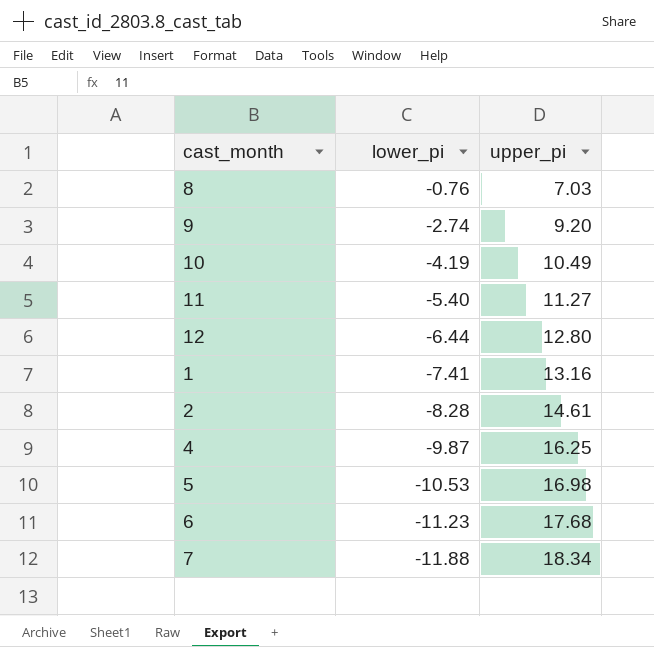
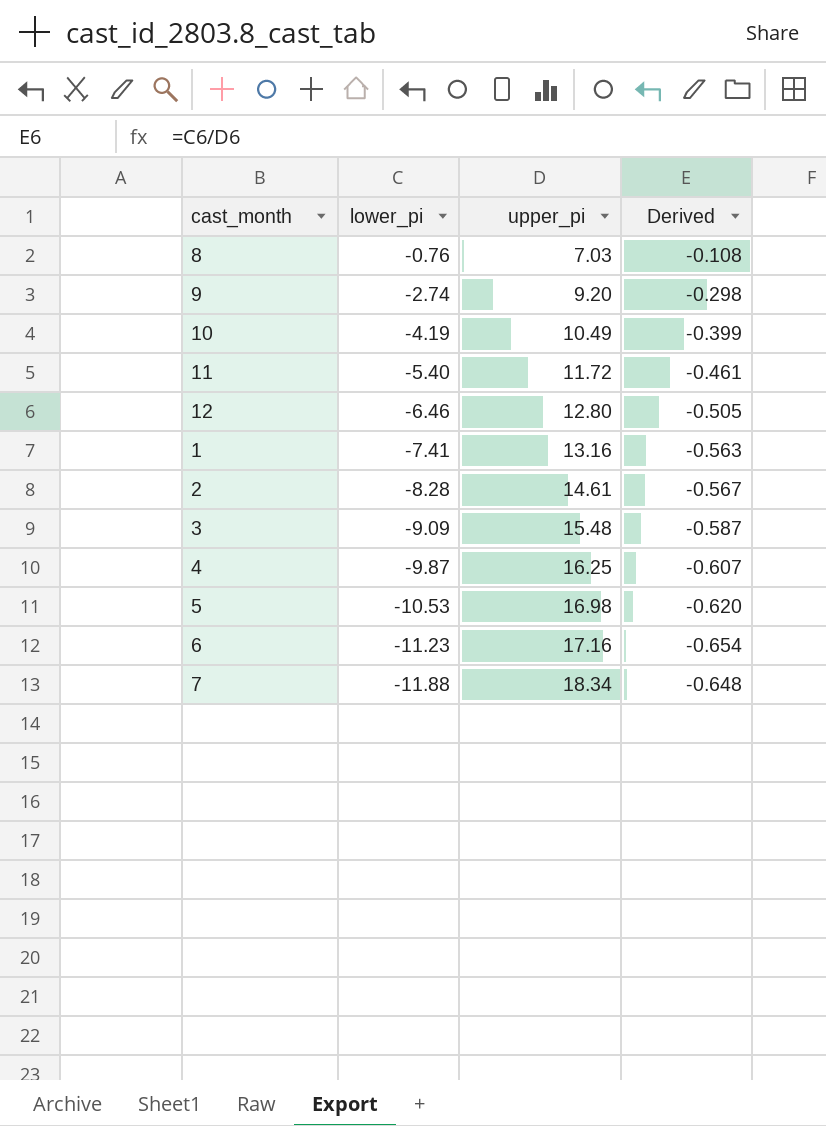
column Derived | formula: none -> [lower_pi] / [upper_pi]
11 | upper_pi: 11.27 -> 11.72
12 | lower_pi: -6.44 -> -6.46
row 3: none -> -9.09 | 15.48 | -0.587
6 | upper_pi: 17.68 -> 17.16

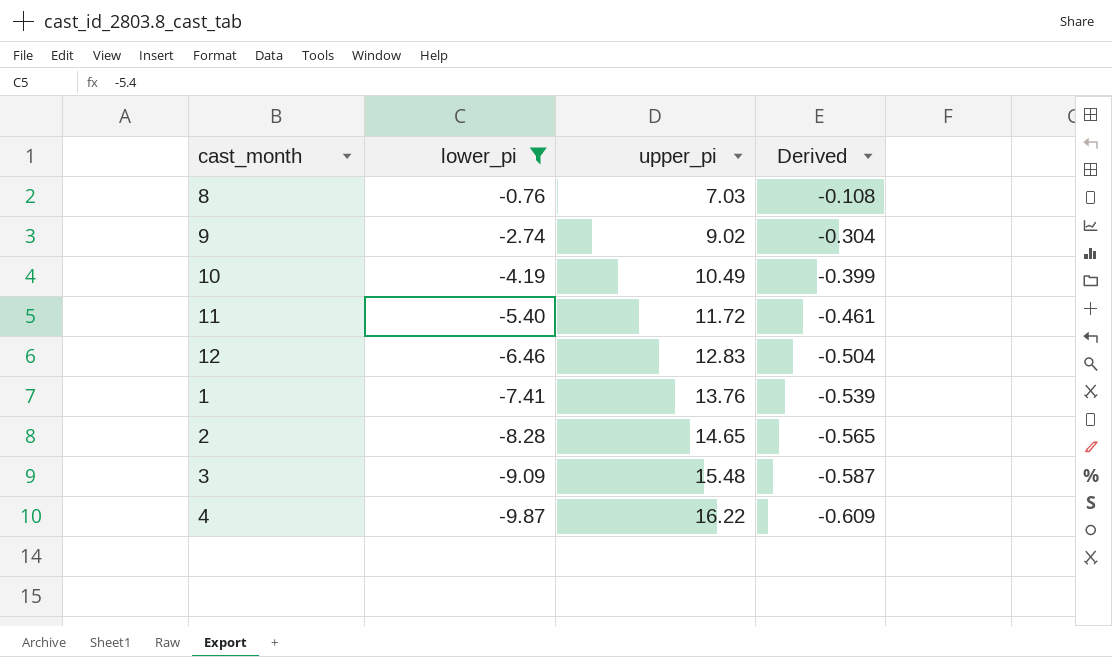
filter: none -> lower_pi >= -9.87
9 | upper_pi: 9.20 -> 9.02
9 | Derived: -0.298 -> -0.304
12 | upper_pi: 12.80 -> 12.83
12 | Derived: -0.505 -> -0.504
1 | upper_pi: 13.16 -> 13.76
1 | Derived: -0.563 -> -0.539
2 | upper_pi: 14.61 -> 14.65
2 | Derived: -0.567 -> -0.565
4 | upper_pi: 16.25 -> 16.22
4 | Derived: -0.607 -> -0.609

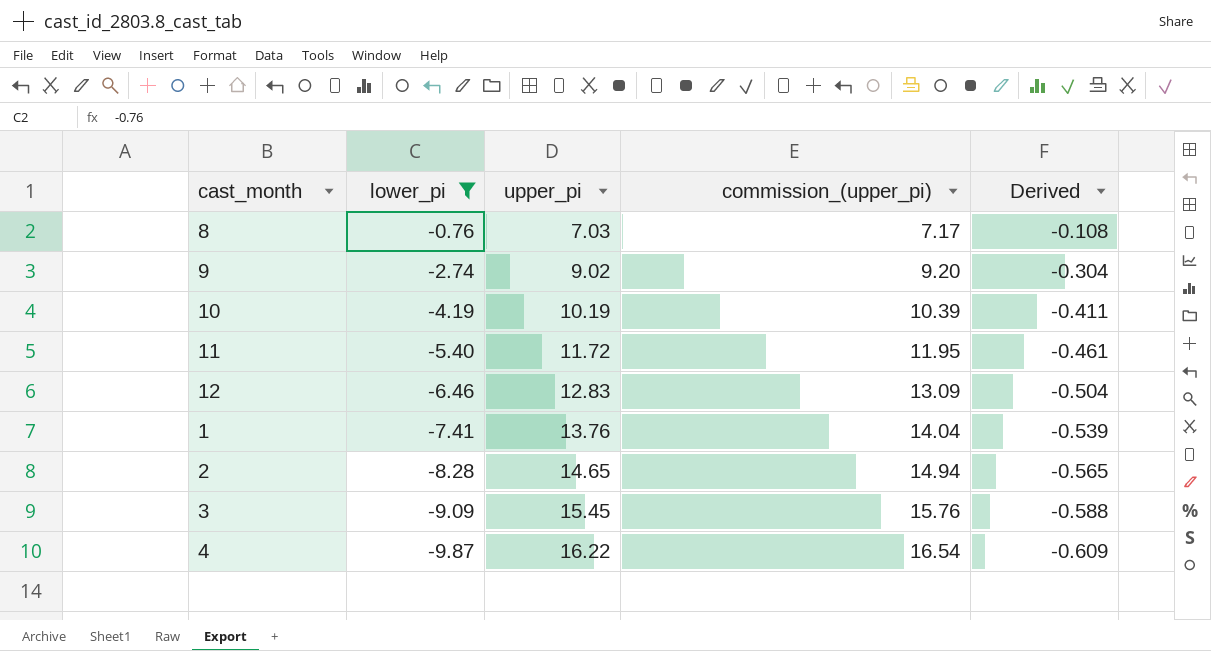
column commission_(upper_pi) | formula: none -> [upper_pi] * 1.02
10 | upper_pi: 10.49 -> 10.19
10 | Derived: -0.399 -> -0.411
3 | upper_pi: 15.48 -> 15.45
3 | Derived: -0.587 -> -0.588

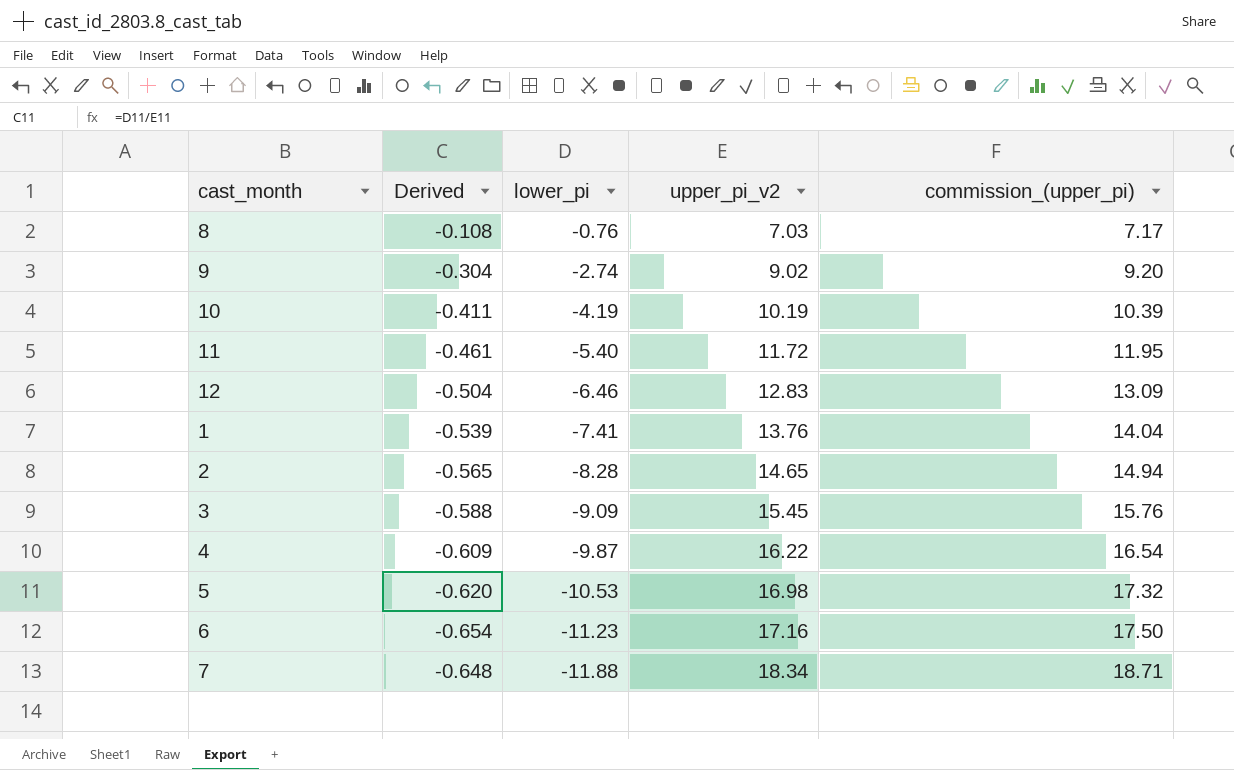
filter: lower_pi >= -9.87 -> none
column Derived | position: 5 -> 2
column name: upper_pi -> upper_pi_v2

